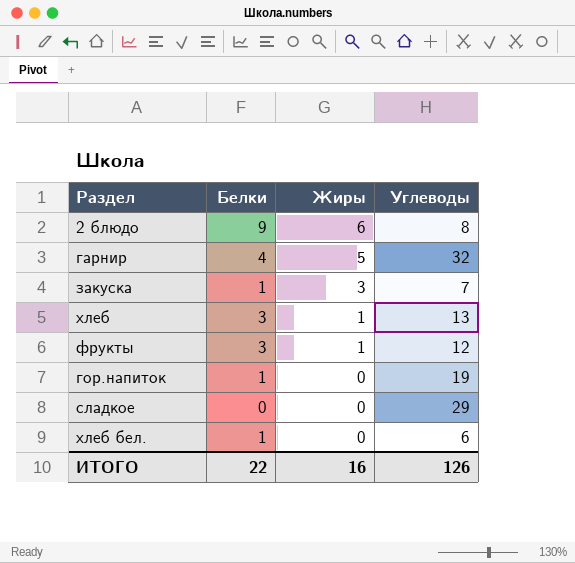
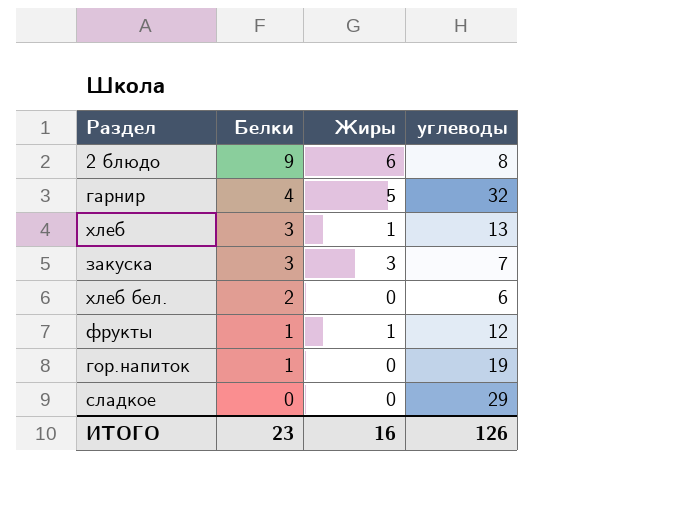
row order: Жиры descending -> Белки descending
column name: Углеводы -> углеводы
закуска | Белки: 1 -> 3
хлеб бел. | Белки: 1 -> 2
фрукты | Белки: 3 -> 1
ИТОГО | Белки: 22 -> 23

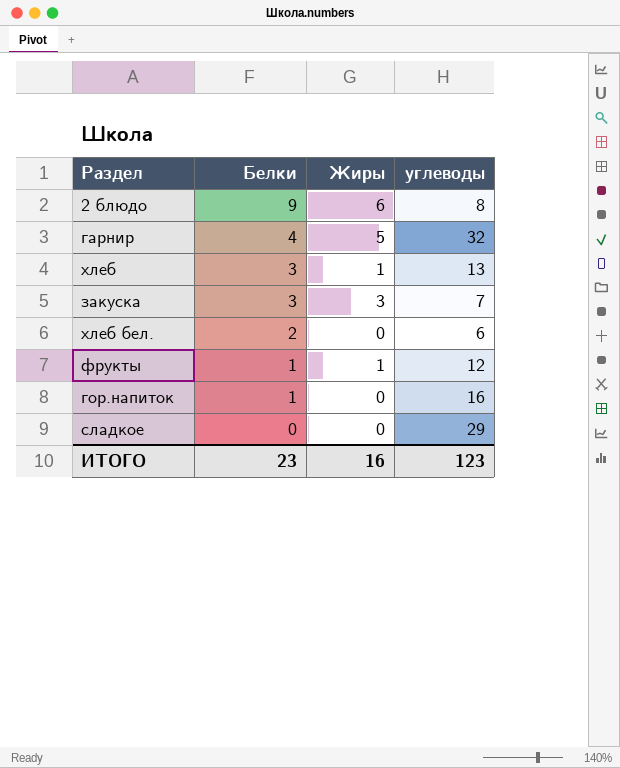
гор.напиток | углеводы: 19 -> 16
ИТОГО | углеводы: 126 -> 123

